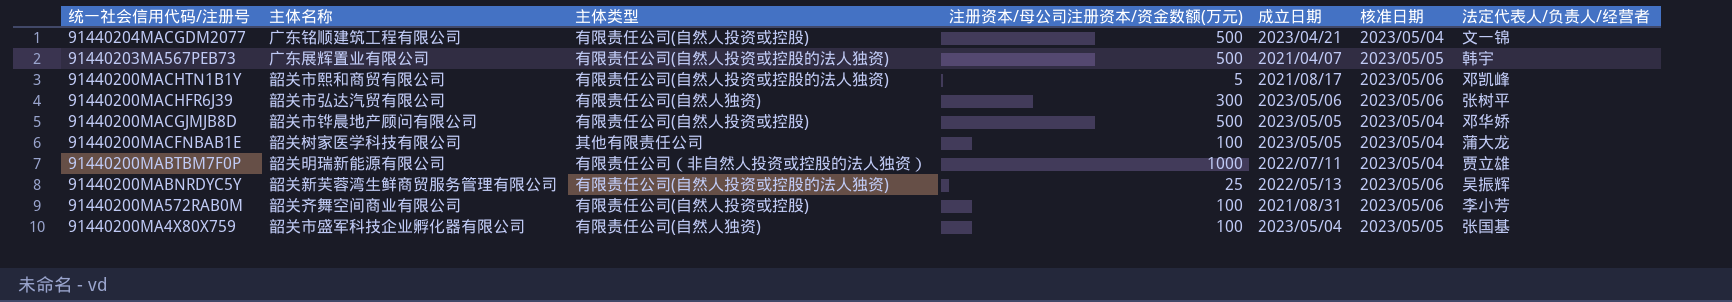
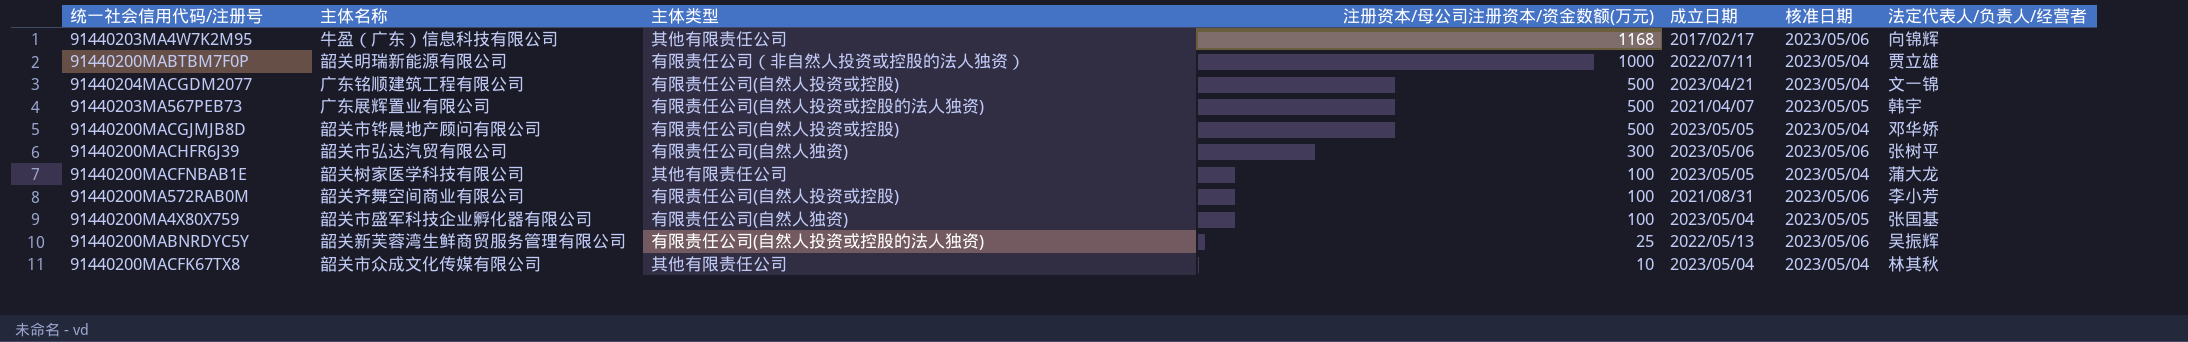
row order: 统一社会信用代码/注册号 descending -> 注册资本/母公司注册资本/资金数额(万元) descending
row 91440200MACHTN1B1Y: 韶关市熙和商贸有限公司 | 有限责任公司(自然人投资或控股的法人独资) | 5 | 2021/08/17 | 2023/05/06 | 邓凯峰 -> none
row 91440203MA4W7K2M95: none -> 牛盈（广东）信息科技有限公司 | 其他有限责任公司 | 1168 | 2017/02/17 | 2023/05/06 | 向锦辉
row 91440200MACFK67TX8: none -> 韶关市众成文化传媒有限公司 | 其他有限责任公司 | 10 | 2023/05/04 | 2023/05/04 | 林其秋

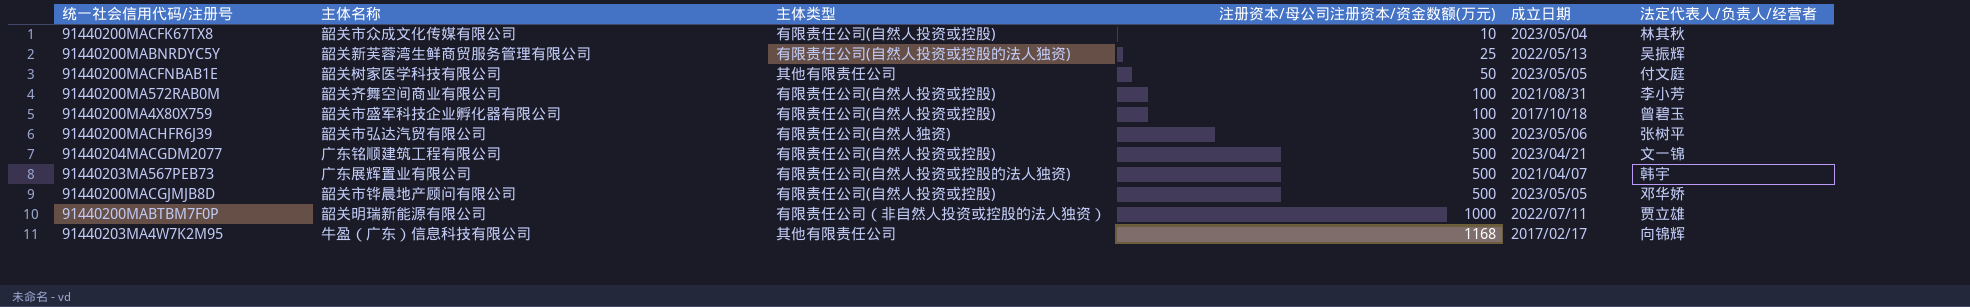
row order: 注册资本/母公司注册资本/资金数额(万元) descending -> 注册资本/母公司注册资本/资金数额(万元) ascending
column 核准日期 | position: 6 -> none
91440200MACFK67TX8 | 主体类型: 其他有限责任公司 -> 有限责任公司(自然人投资或控股)
91440200MACFNBAB1E | 注册资本/母公司注册资本/资金数额(万元): 100 -> 50
91440200MACFNBAB1E | 法定代表人/负责人/经营者: 蒲大龙 -> 付文庭
91440200MA4X80X759 | 主体类型: 有限责任公司(自然人独资) -> 有限责任公司(自然人投资或控股)
91440200MA4X80X759 | 成立日期: 2023/05/04 -> 2017/10/18
91440200MA4X80X759 | 法定代表人/负责人/经营者: 张国基 -> 曾碧玉

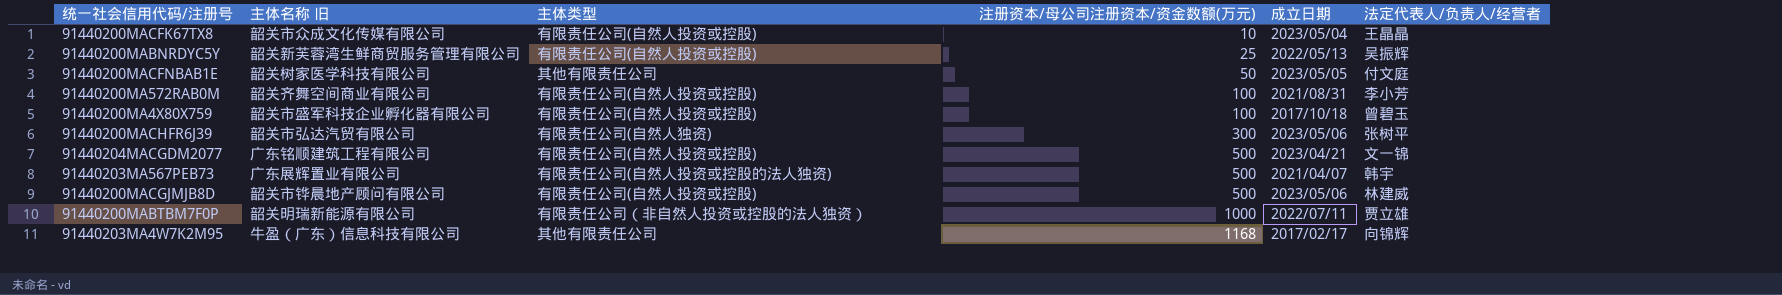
column name: 主体名称 -> 主体名称 旧
91440200MACFK67TX8 | 法定代表人/负责人/经营者: 林其秋 -> 王晶晶
91440200MABNRDYC5Y | 主体类型: 有限责任公司(自然人投资或控股的法人独资) -> 有限责任公司(自然人投资或控股)
91440200MACGJMJB8D | 成立日期: 2023/05/05 -> 2023/05/06
91440200MACGJMJB8D | 法定代表人/负责人/经营者: 邓华娇 -> 林建威

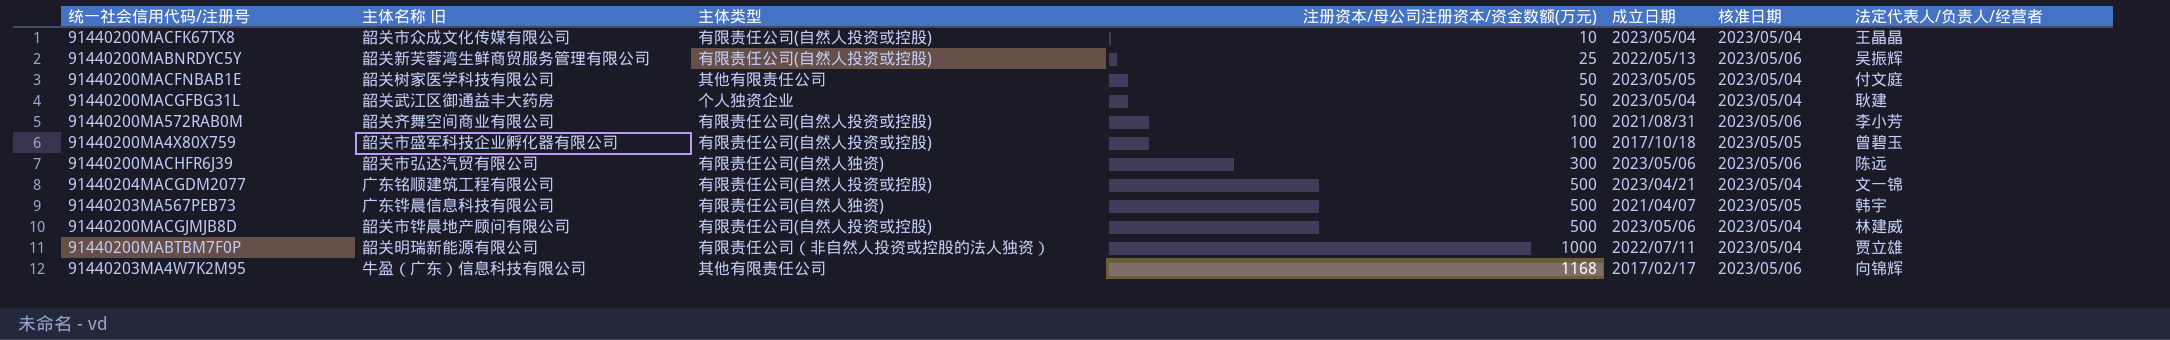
column 核准日期 | position: none -> 6
row 91440200MACGFBG31L: none -> 韶关武江区御通益丰大药房 | 个人独资企业 | 50 | 2023/05/04 | 2023/05/04 | 耿建
91440200MACHFR6J39 | 法定代表人/负责人/经营者: 张树平 -> 陈远
91440203MA567PEB73 | 主体名称 旧: 广东展辉置业有限公司 -> 广东铧晨信息科技有限公司
91440203MA567PEB73 | 主体类型: 有限责任公司(自然人投资或控股的法人独资) -> 有限责任公司(自然人独资)

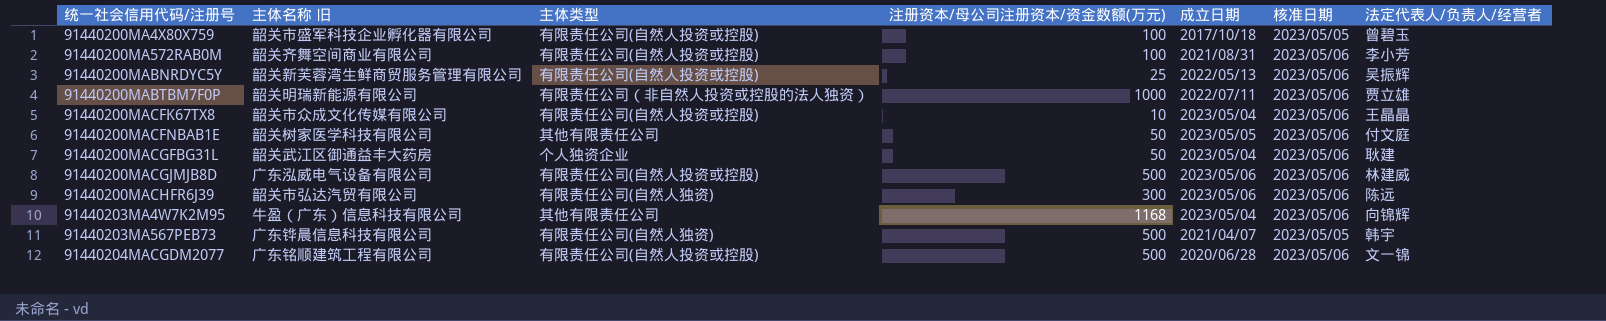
row order: 注册资本/母公司注册资本/资金数额(万元) ascending -> 统一社会信用代码/注册号 ascending
91440200MABTBM7F0P | 核准日期: 2023/05/04 -> 2023/05/06
91440200MACFK67TX8 | 核准日期: 2023/05/04 -> 2023/05/06
91440200MACFNBAB1E | 核准日期: 2023/05/04 -> 2023/05/06
91440200MACGFBG31L | 核准日期: 2023/05/04 -> 2023/05/06
91440200MACGJMJB8D | 主体名称 旧: 韶关市铧晨地产顾问有限公司 -> 广东泓威电气设备有限公司
91440200MACGJMJB8D | 核准日期: 2023/05/04 -> 2023/05/06
91440203MA4W7K2M95 | 成立日期: 2017/02/17 -> 2023/05/04
91440204MACGDM2077 | 成立日期: 2023/04/21 -> 2020/06/28
91440204MACGDM2077 | 核准日期: 2023/05/04 -> 2023/05/06

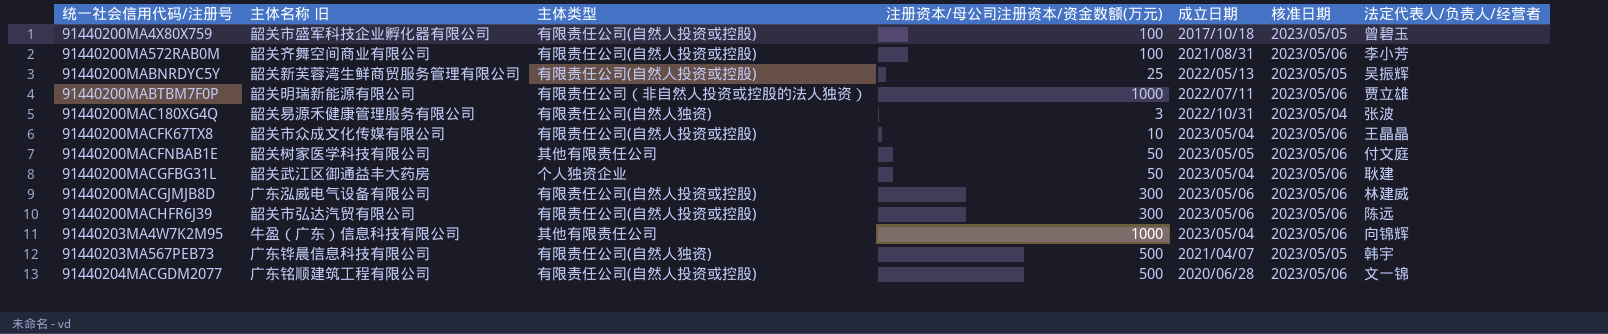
91440200MABNRDYC5Y | 核准日期: 2023/05/06 -> 2023/05/05
row 91440200MAC180XG4Q: none -> 韶关易源禾健康管理服务有限公司 | 有限责任公司(自然人独资) | 3 | 2022/10/31 | 2023/05/04 | 张波
91440200MACGJMJB8D | 注册资本/母公司注册资本/资金数额(万元): 500 -> 300
91440200MACHFR6J39 | 主体类型: 有限责任公司(自然人独资) -> 有限责任公司(自然人投资或控股)
91440203MA4W7K2M95 | 注册资本/母公司注册资本/资金数额(万元): 1168 -> 1000

